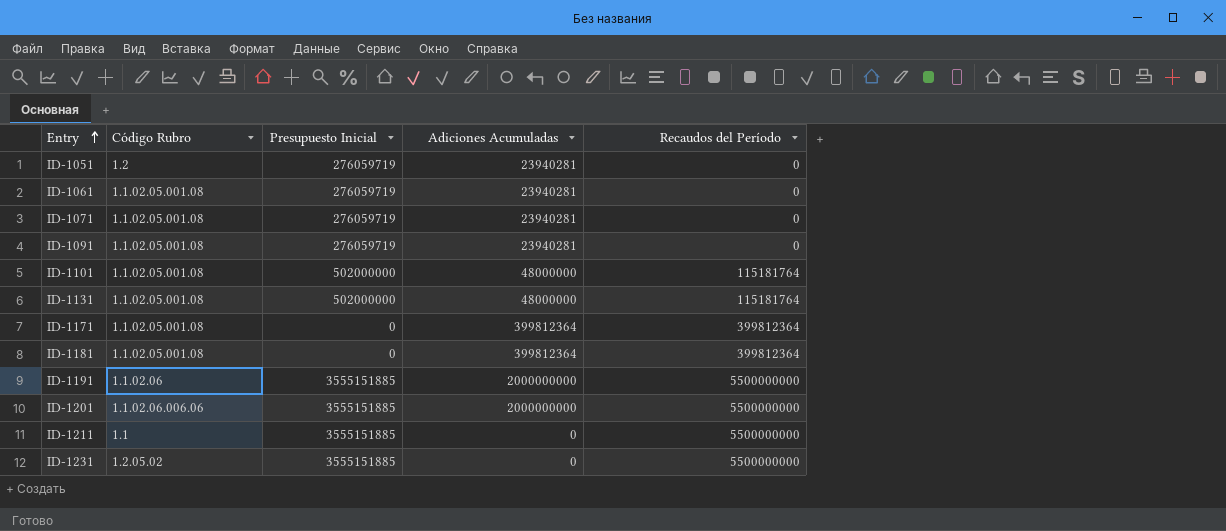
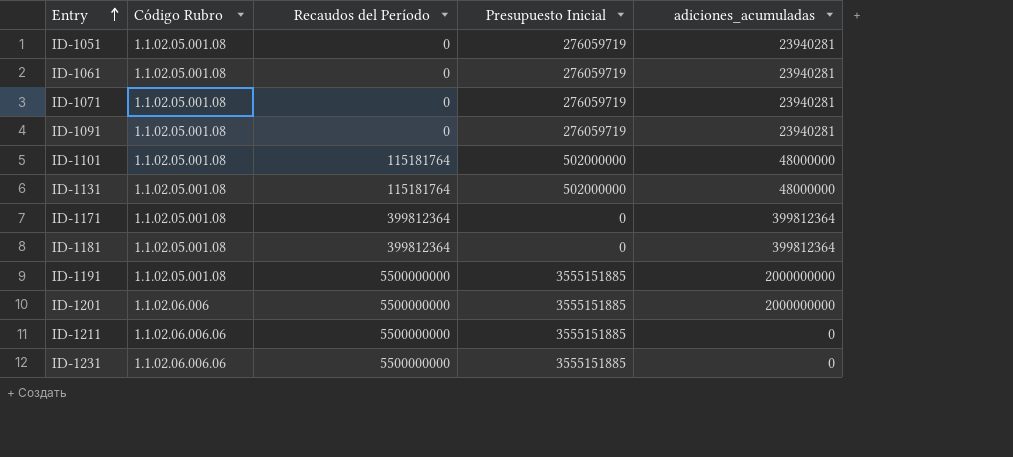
column Recaudos del Período | position: 5 -> 3
column name: Adiciones Acumuladas -> adiciones_acumuladas
ID-1051 | Código Rubro: 1.2 -> 1.1.02.05.001.08
ID-1191 | Código Rubro: 1.1.02.06 -> 1.1.02.05.001.08
ID-1201 | Código Rubro: 1.1.02.06.006.06 -> 1.1.02.06.006
ID-1211 | Código Rubro: 1.1 -> 1.1.02.06.006.06
ID-1231 | Código Rubro: 1.2.05.02 -> 1.1.02.06.006.06

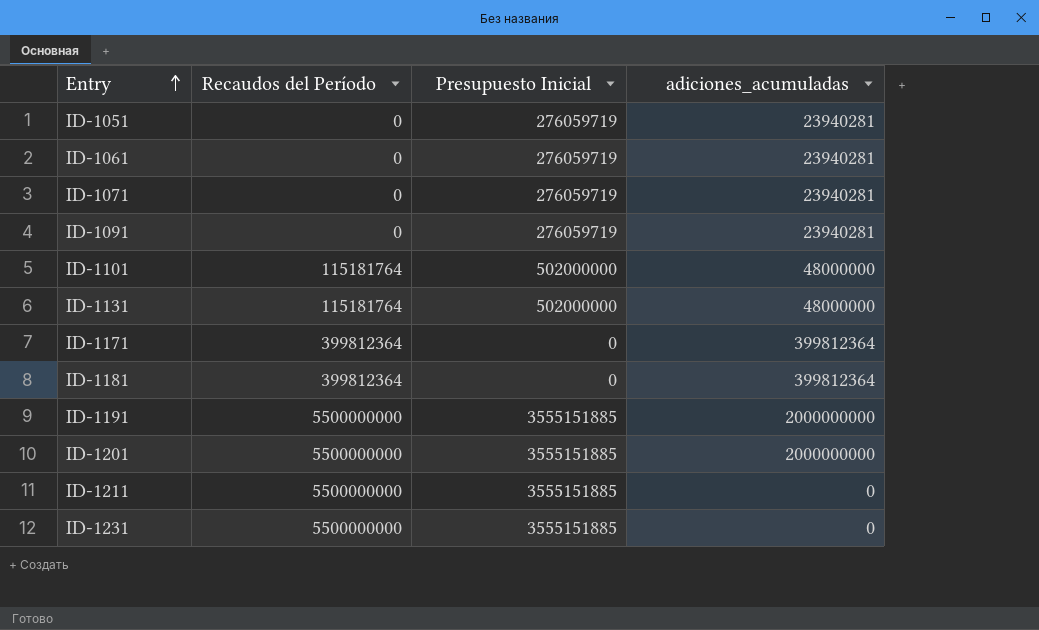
column Código Rubro | position: 2 -> none

